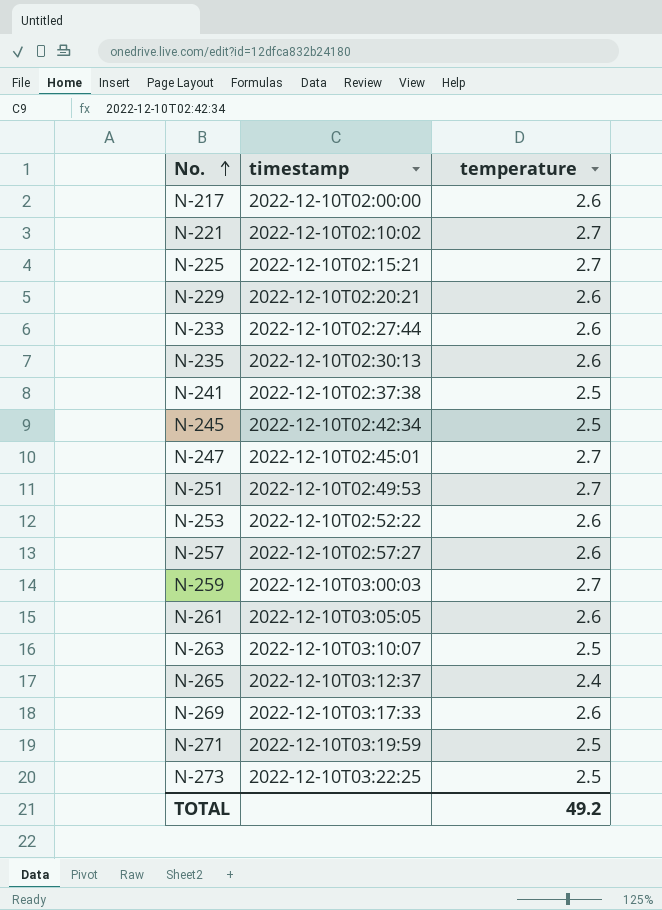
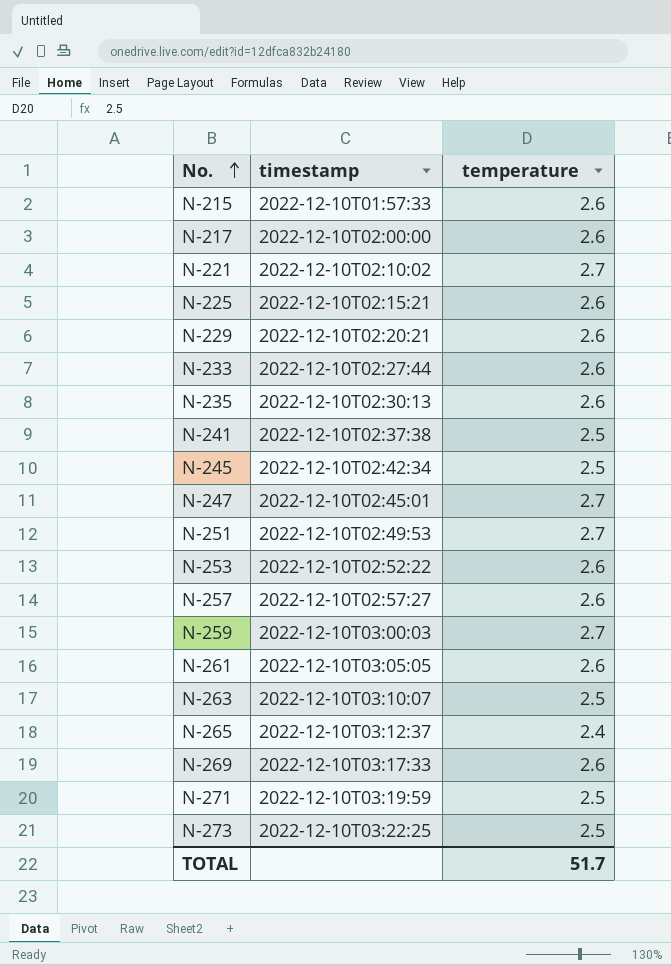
row N-215: none -> 2022-12-10T01:57:33 | 2.6
N-225 | temperature: 2.7 -> 2.6
TOTAL | temperature: 49.2 -> 51.7

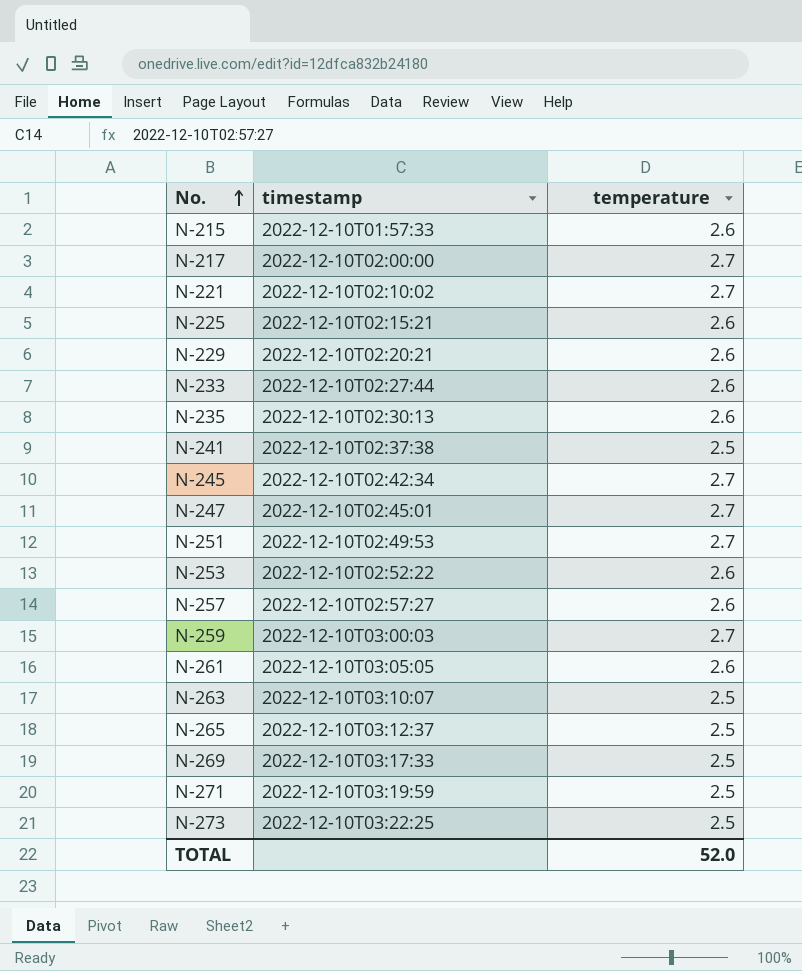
N-217 | temperature: 2.6 -> 2.7
N-245 | temperature: 2.5 -> 2.7
N-265 | temperature: 2.4 -> 2.5
N-269 | temperature: 2.6 -> 2.5
TOTAL | temperature: 51.7 -> 52.0

